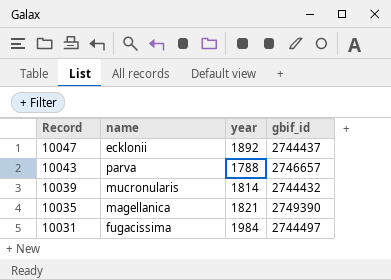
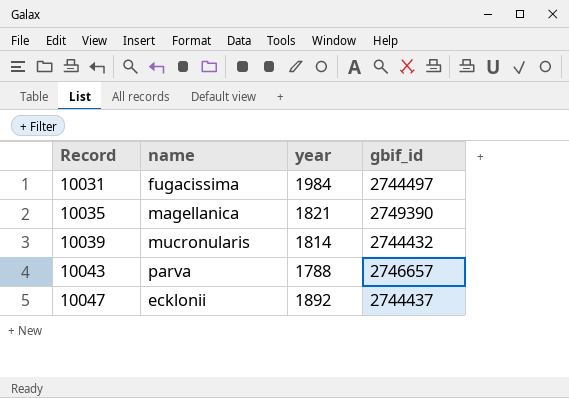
row order: Record descending -> Record ascending

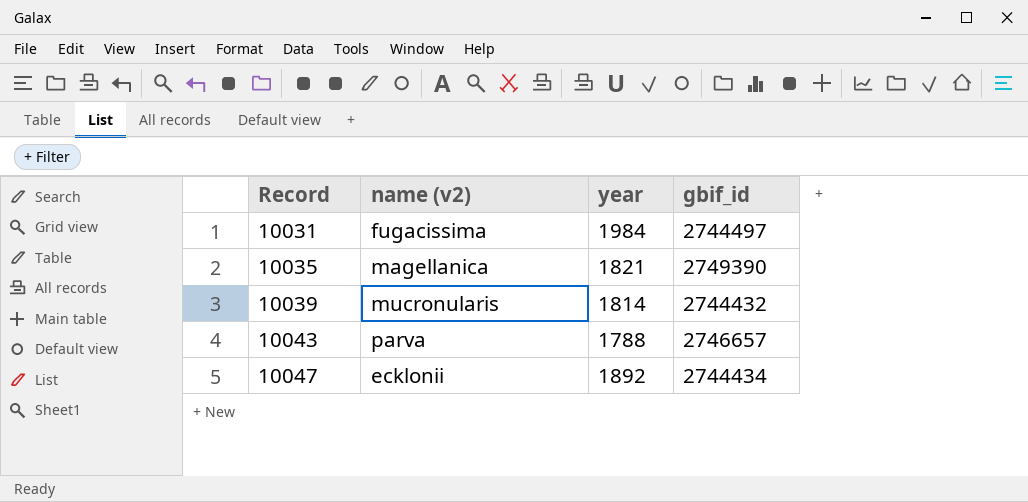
column name: name -> name (v2)
10047 | gbif_id: 2744437 -> 2744434

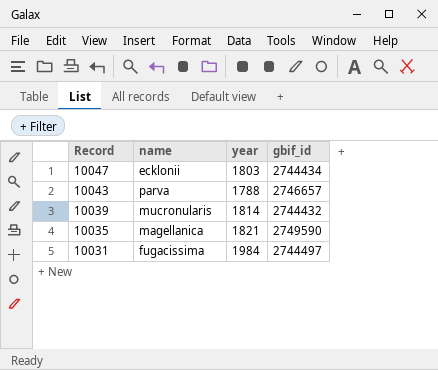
row order: Record ascending -> Record descending
column name: name (v2) -> name
10047 | year: 1892 -> 1803
10035 | gbif_id: 2749390 -> 2749590

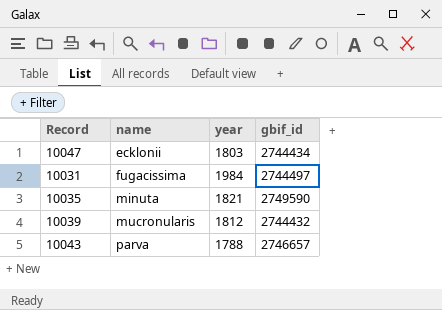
row order: Record descending -> name ascending
10035 | name: magellanica -> minuta
10039 | year: 1814 -> 1812

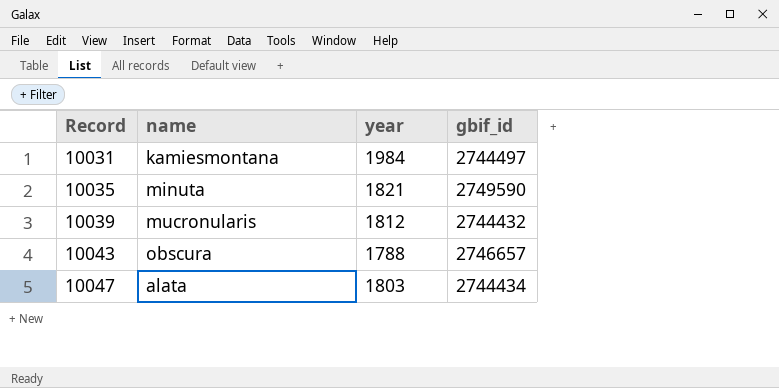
row order: name ascending -> Record ascending
10031 | name: fugacissima -> kamiesmontana
10043 | name: parva -> obscura
10047 | name: ecklonii -> alata

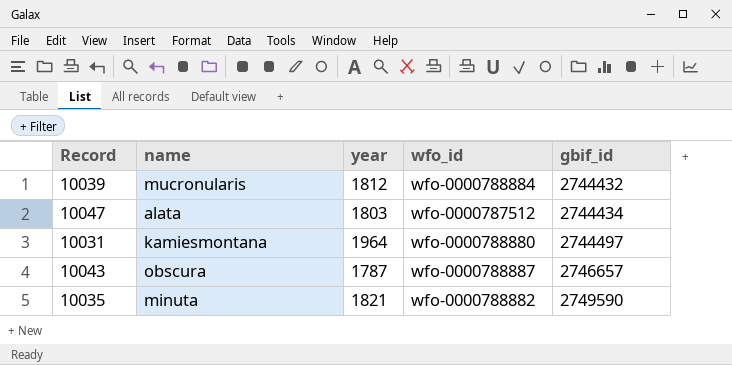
row order: Record ascending -> gbif_id ascending
column wfo_id | position: none -> 4
10031 | year: 1984 -> 1964
10043 | year: 1788 -> 1787

